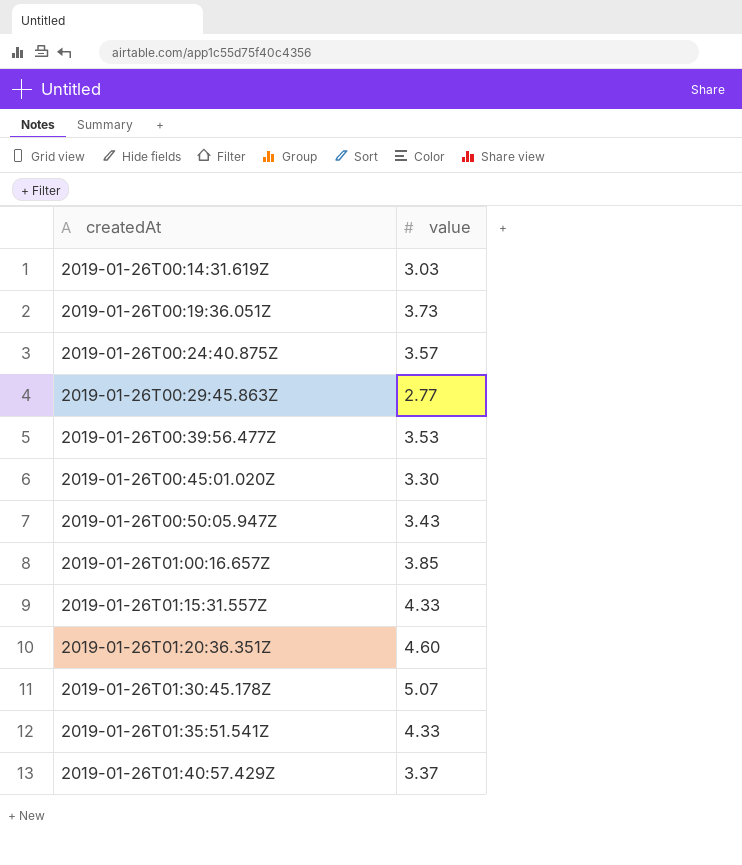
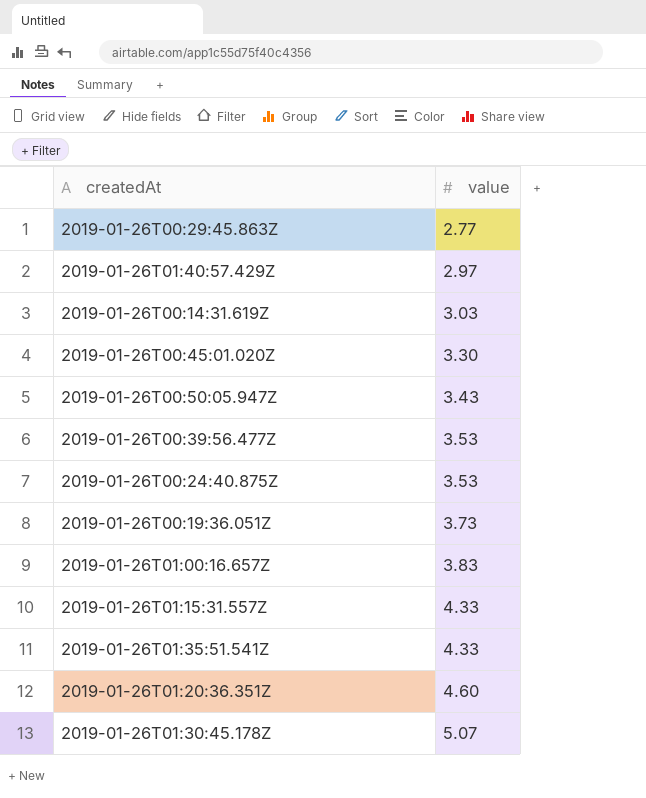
row order: createdAt ascending -> value ascending
2019-01-26T01:40:57.429Z | value: 3.37 -> 2.97
2019-01-26T00:24:40.875Z | value: 3.57 -> 3.53
2019-01-26T01:00:16.657Z | value: 3.85 -> 3.83

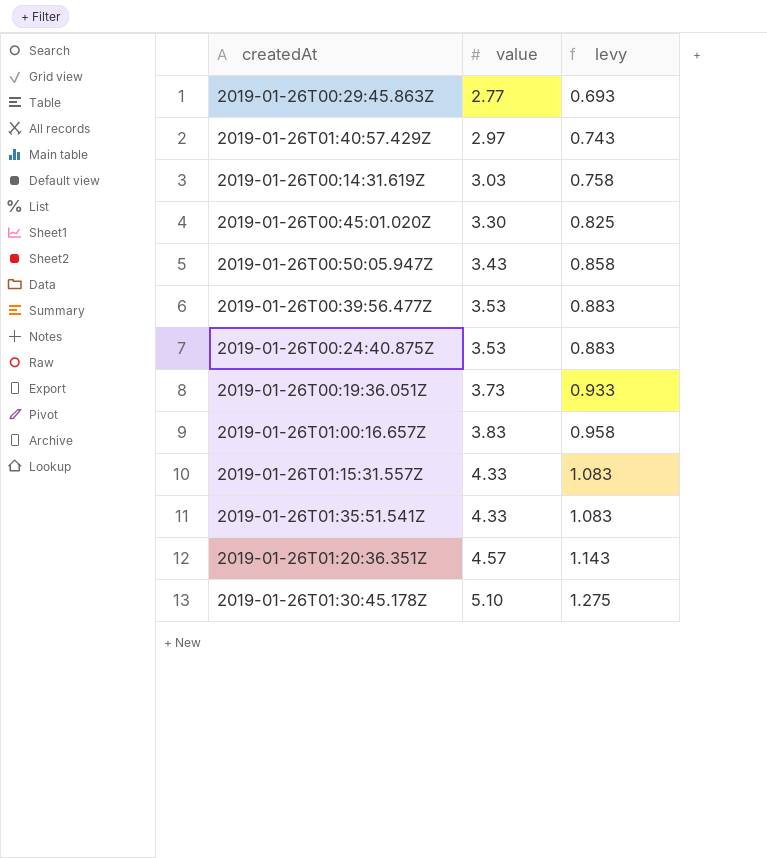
column levy | formula: none -> [value] * 0.25
2019-01-26T01:20:36.351Z | value: 4.60 -> 4.57
2019-01-26T01:30:45.178Z | value: 5.07 -> 5.10

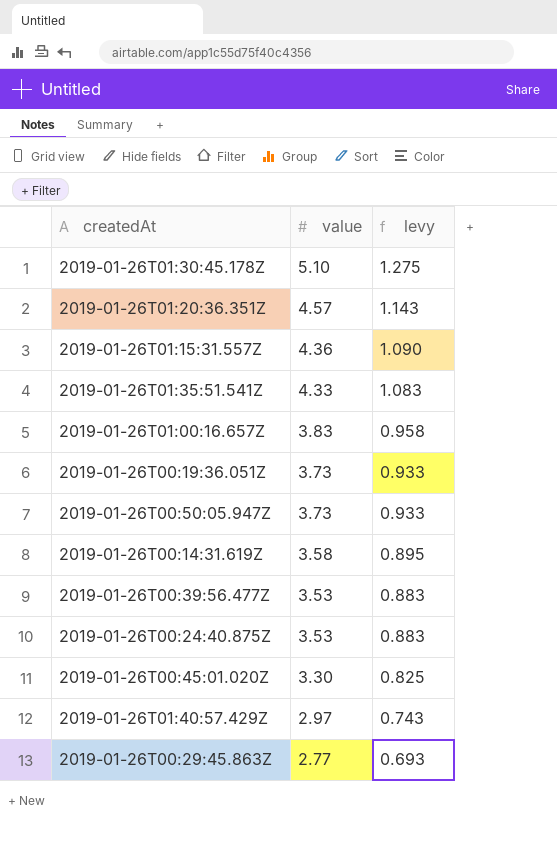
row order: value ascending -> value descending
2019-01-26T01:15:31.557Z | value: 4.33 -> 4.36
2019-01-26T01:15:31.557Z | levy: 1.083 -> 1.090
2019-01-26T00:50:05.947Z | value: 3.43 -> 3.73
2019-01-26T00:50:05.947Z | levy: 0.858 -> 0.933
2019-01-26T00:14:31.619Z | value: 3.03 -> 3.58
2019-01-26T00:14:31.619Z | levy: 0.758 -> 0.895

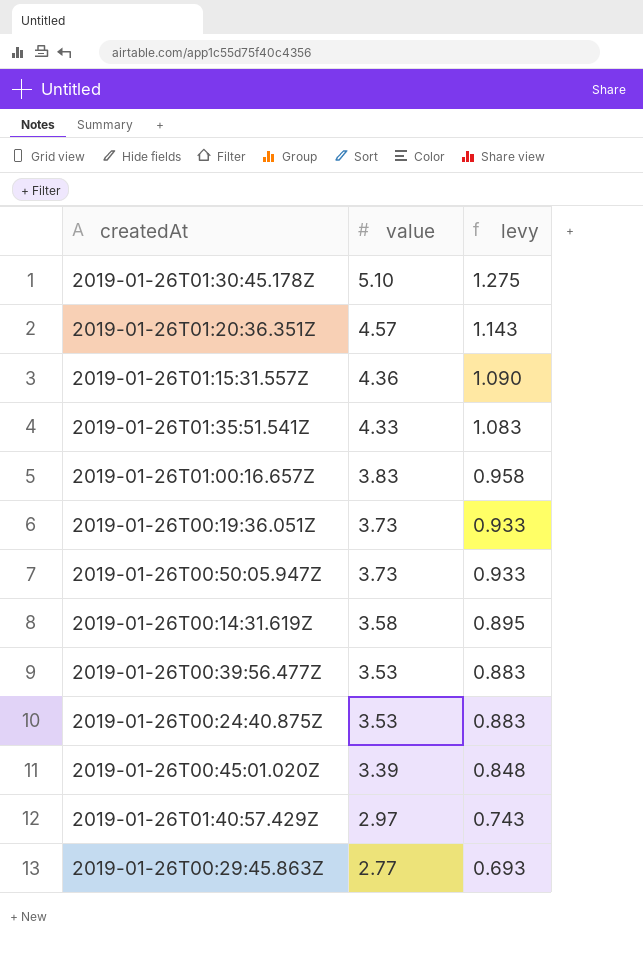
2019-01-26T00:45:01.020Z | value: 3.30 -> 3.39
2019-01-26T00:45:01.020Z | levy: 0.825 -> 0.848

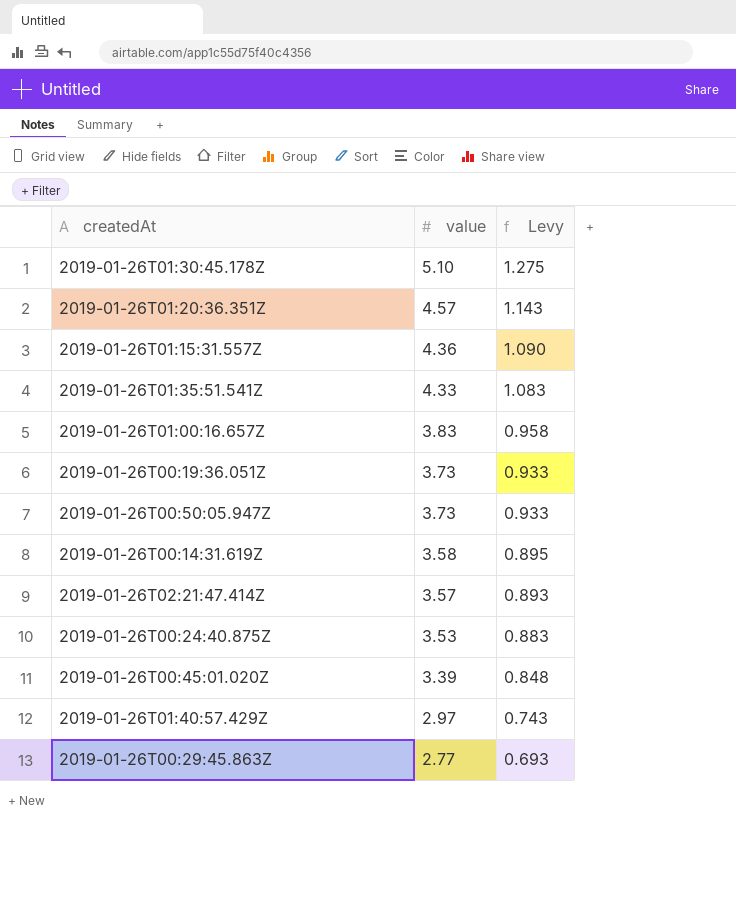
column name: levy -> Levy
row 2019-01-26T00:39:56.477Z: 3.53 | 0.883 -> none
row 2019-01-26T02:21:47.414Z: none -> 3.57 | 0.893

